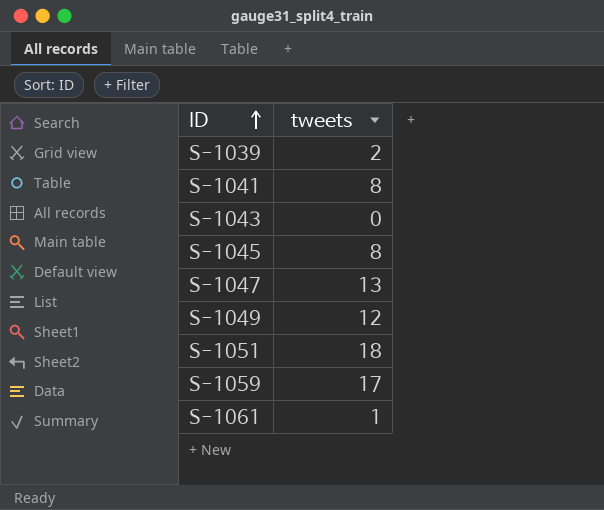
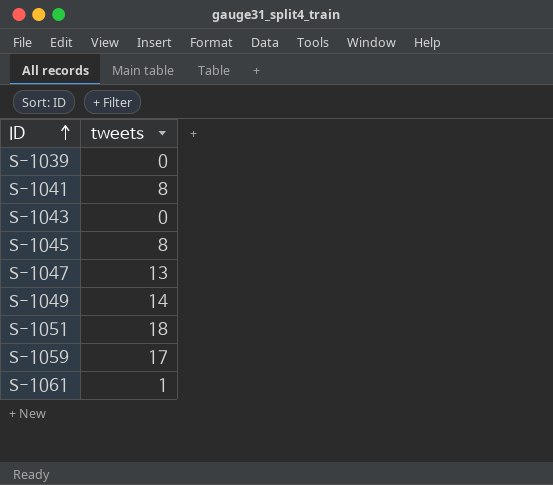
S-1039 | tweets: 2 -> 0
S-1049 | tweets: 12 -> 14

